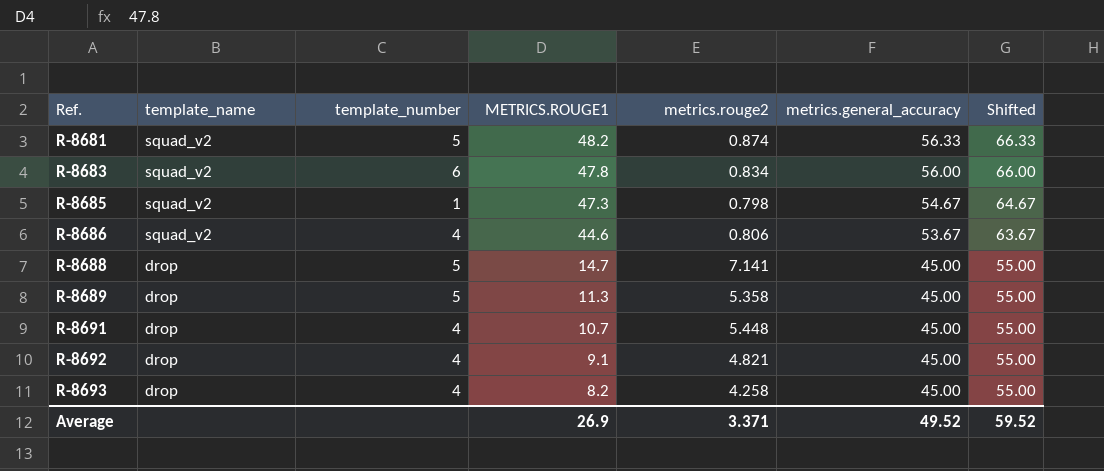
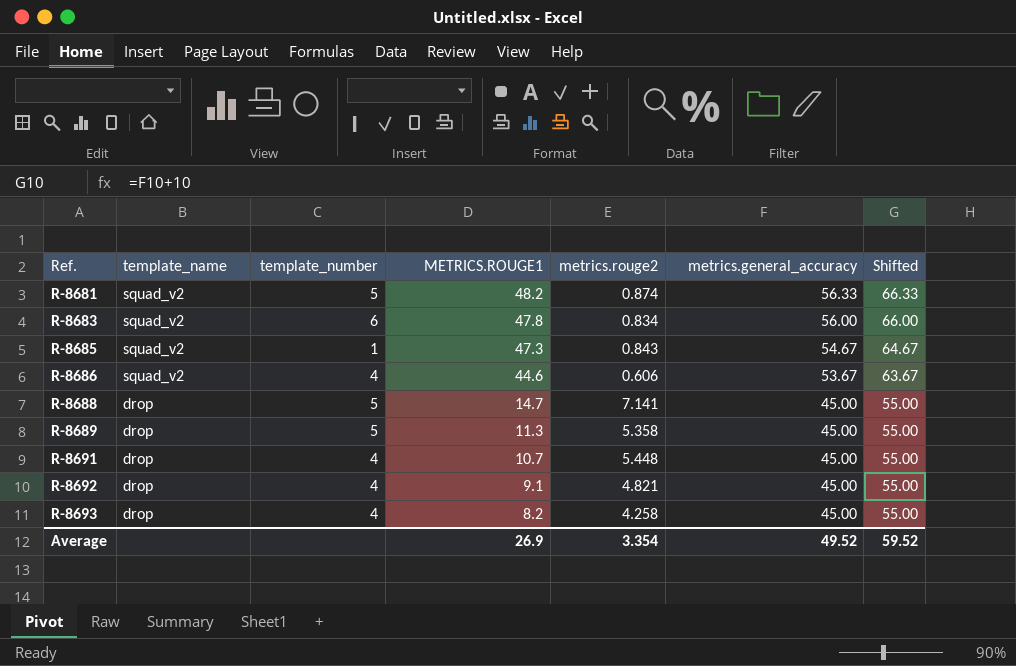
R-8685 | metrics.rouge2: 0.798 -> 0.843
R-8686 | metrics.rouge2: 0.806 -> 0.606
Average | metrics.rouge2: 3.371 -> 3.354

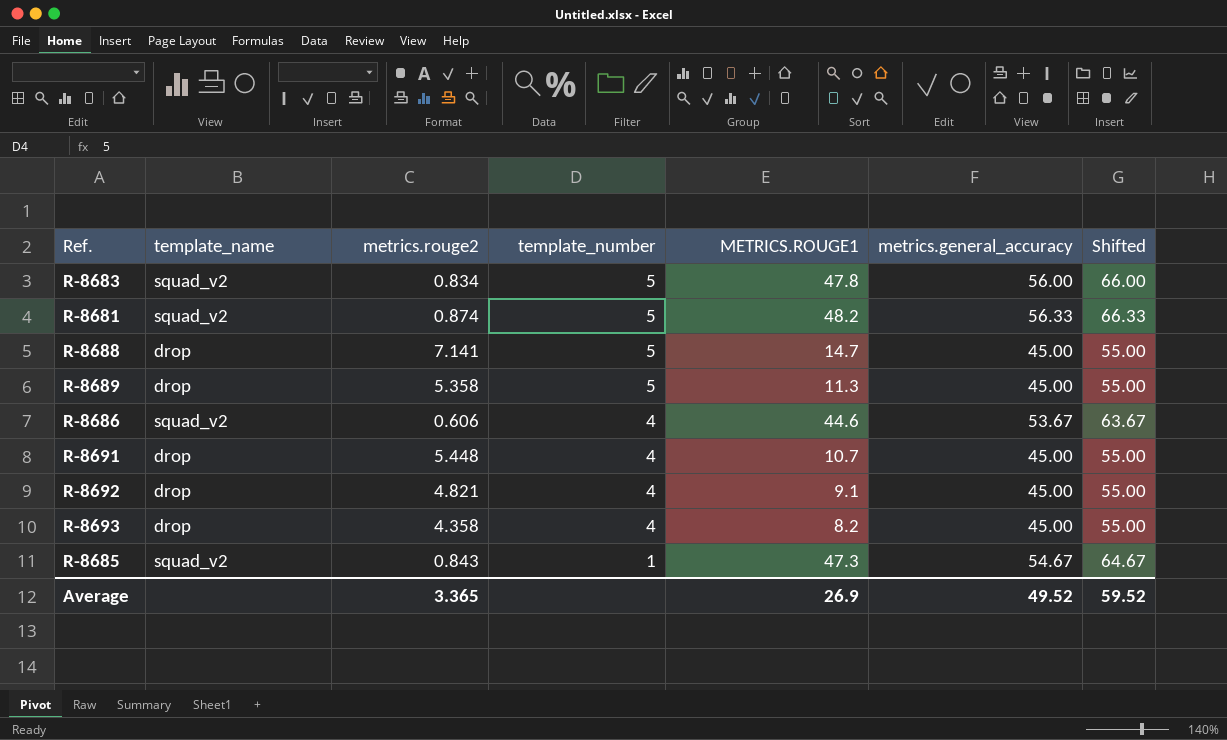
row order: Ref. ascending -> template_number descending
column metrics.rouge2 | position: 5 -> 3
R-8683 | template_number: 6 -> 5
R-8693 | metrics.rouge2: 4.258 -> 4.358
Average | metrics.rouge2: 3.354 -> 3.365

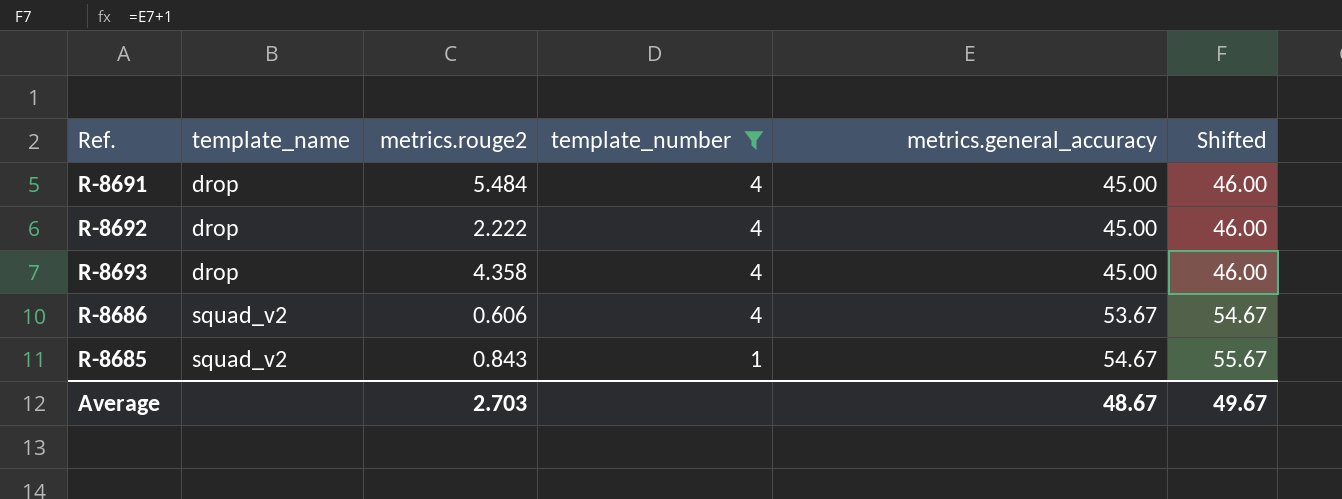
filter: none -> template_number != 5
row order: template_number descending -> template_name ascending
column METRICS.ROUGE1 | position: 5 -> none
column Shifted | formula: [metrics.general_accuracy] + 10 -> [metrics.general_accuracy] + 1
R-8691 | metrics.rouge2: 5.448 -> 5.484
R-8692 | metrics.rouge2: 4.821 -> 2.222
Average | metrics.rouge2: 3.365 -> 2.703
Average | metrics.general_accuracy: 49.52 -> 48.67
Average | Shifted: 59.52 -> 49.67

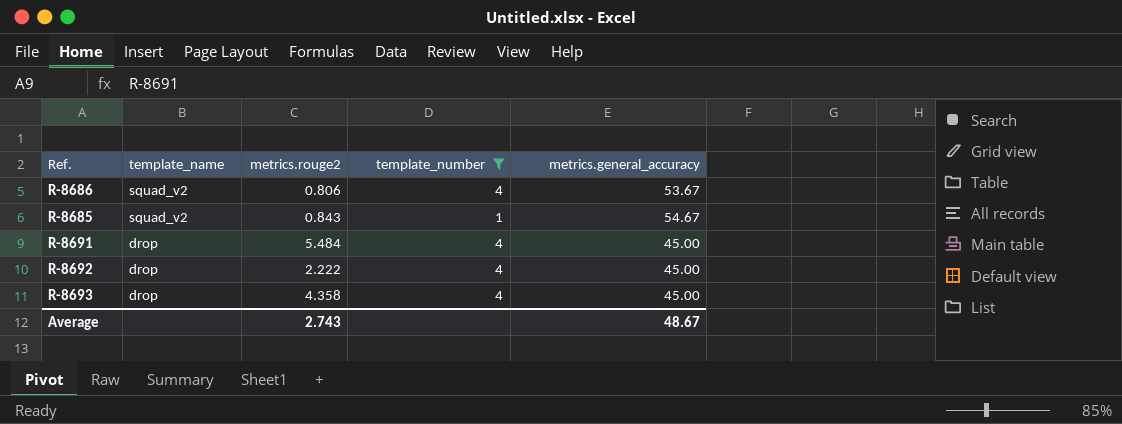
row order: template_name ascending -> template_name descending
column Shifted | formula: [metrics.general_accuracy] + 1 -> none
R-8686 | metrics.rouge2: 0.606 -> 0.806
Average | metrics.rouge2: 2.703 -> 2.743

